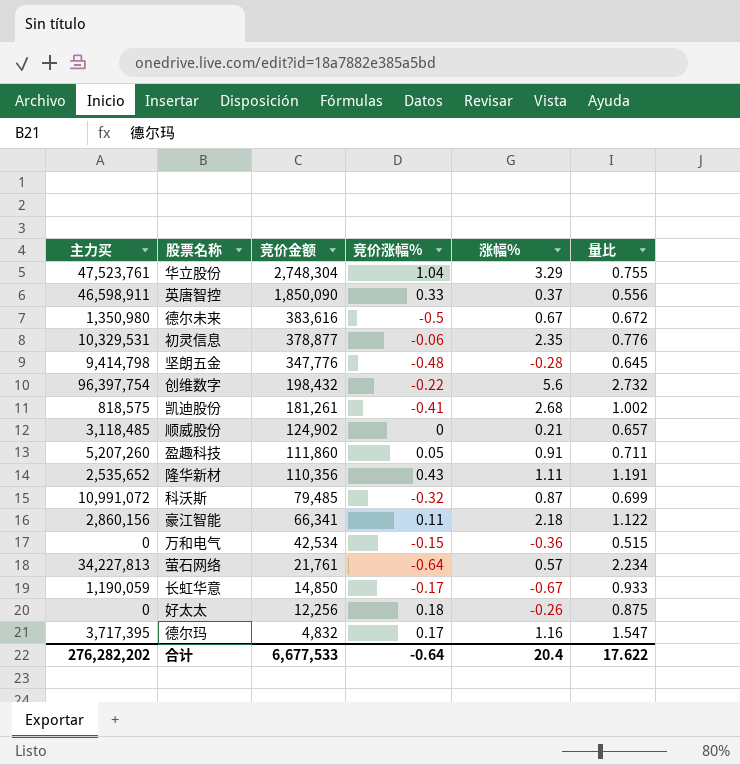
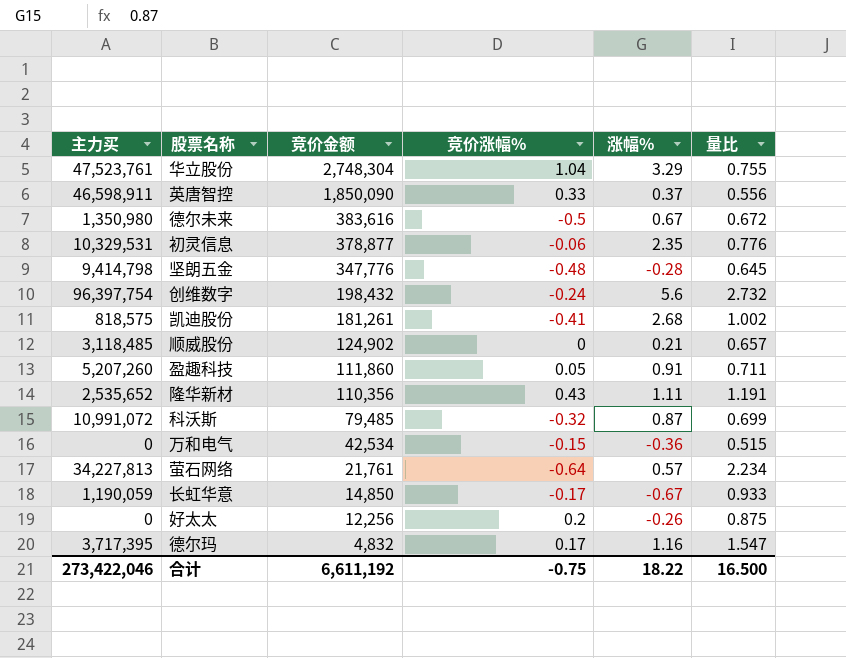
row 豪江智能: 2,860,156 | 66,341 | 0.11 | 2.18 | 1.122 -> none
创维数字 | 竞价涨幅%: -0.22 -> -0.24
好太太 | 竞价涨幅%: 0.18 -> 0.2
合计 | 主力买: 276,282,202 -> 273,422,046
合计 | 竞价金额: 6,677,533 -> 6,611,192
合计 | 竞价涨幅%: -0.64 -> -0.75
合计 | 涨幅%: 20.4 -> 18.22
合计 | 量比: 17.622 -> 16.500

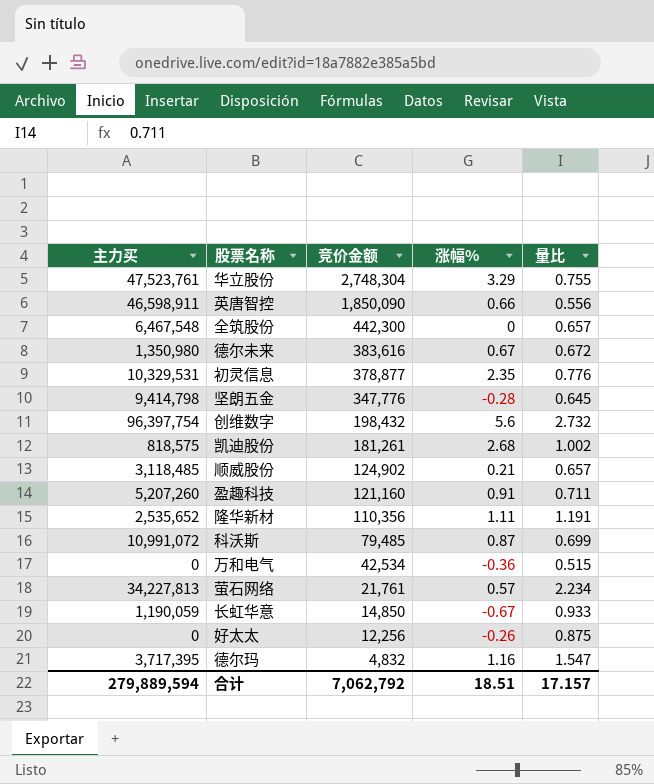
column 竞价涨幅% | position: 4 -> none
英唐智控 | 涨幅%: 0.37 -> 0.66
row 全筑股份: none -> 6,467,548 | 442,300 | 0 | 0.657
盈趣科技 | 竞价金额: 111,860 -> 121,160
合计 | 主力买: 273,422,046 -> 279,889,594
合计 | 竞价金额: 6,611,192 -> 7,062,792
合计 | 涨幅%: 18.22 -> 18.51
合计 | 量比: 16.500 -> 17.157

